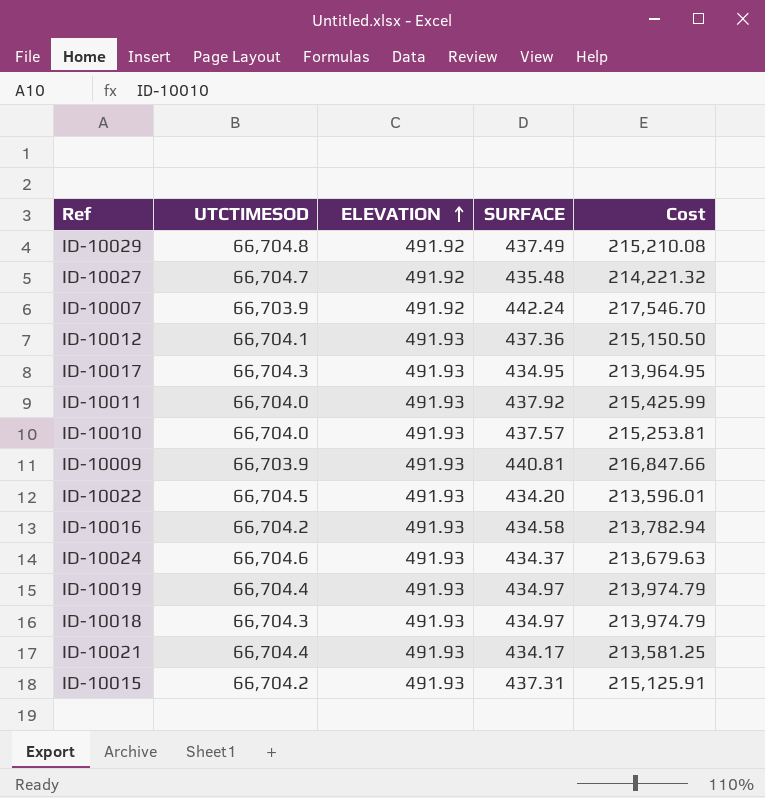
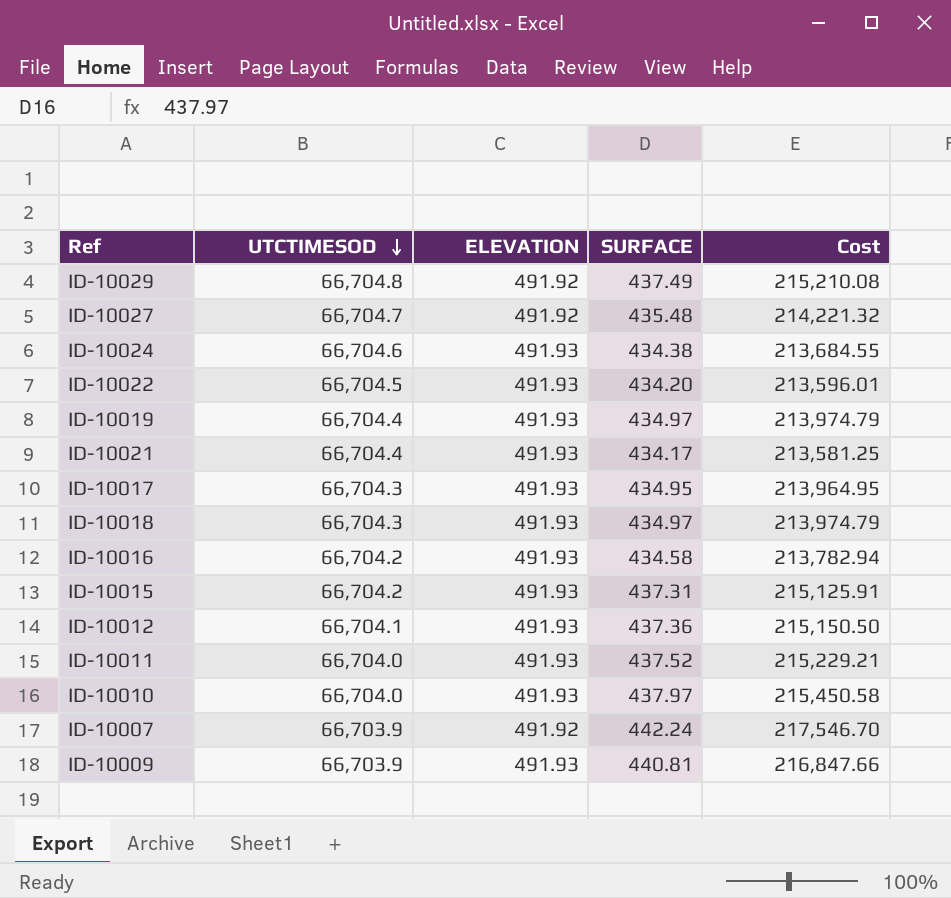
row order: ELEVATION ascending -> UTCTIMESOD descending
ID-10024 | SURFACE: 434.37 -> 434.38
ID-10024 | Cost: 213,679.63 -> 213,684.55
ID-10011 | SURFACE: 437.92 -> 437.52
ID-10011 | Cost: 215,425.99 -> 215,229.21
ID-10010 | SURFACE: 437.57 -> 437.97
ID-10010 | Cost: 215,253.81 -> 215,450.58

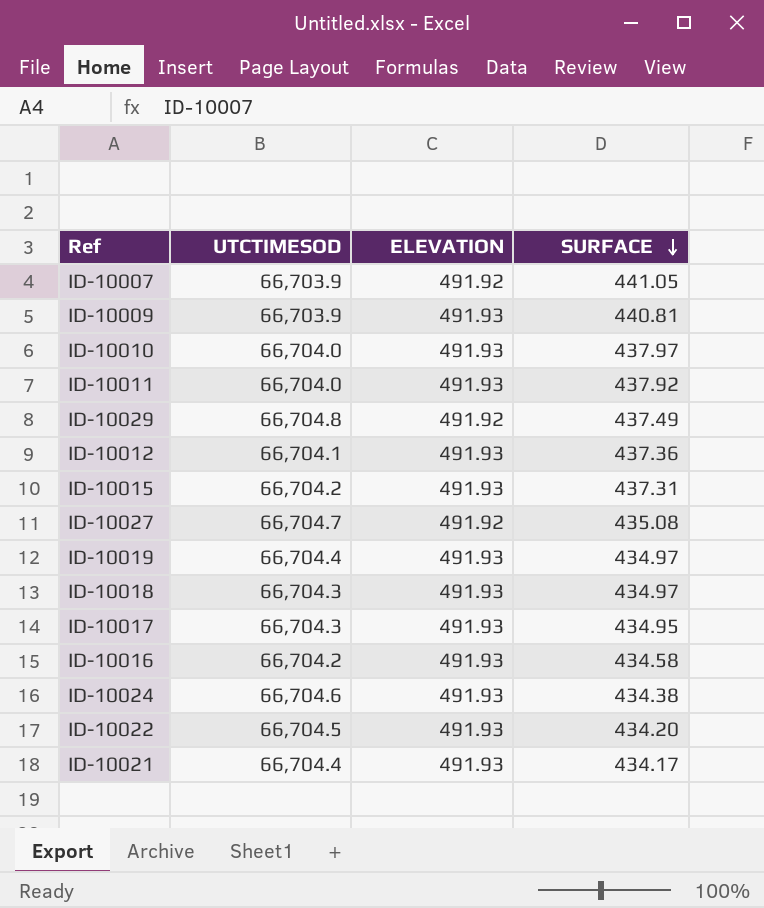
row order: UTCTIMESOD descending -> SURFACE descending
column Cost | formula: [ELEVATION] * [SURFACE] -> none
ID-10007 | SURFACE: 442.24 -> 441.05
ID-10011 | SURFACE: 437.52 -> 437.92
ID-10027 | SURFACE: 435.48 -> 435.08

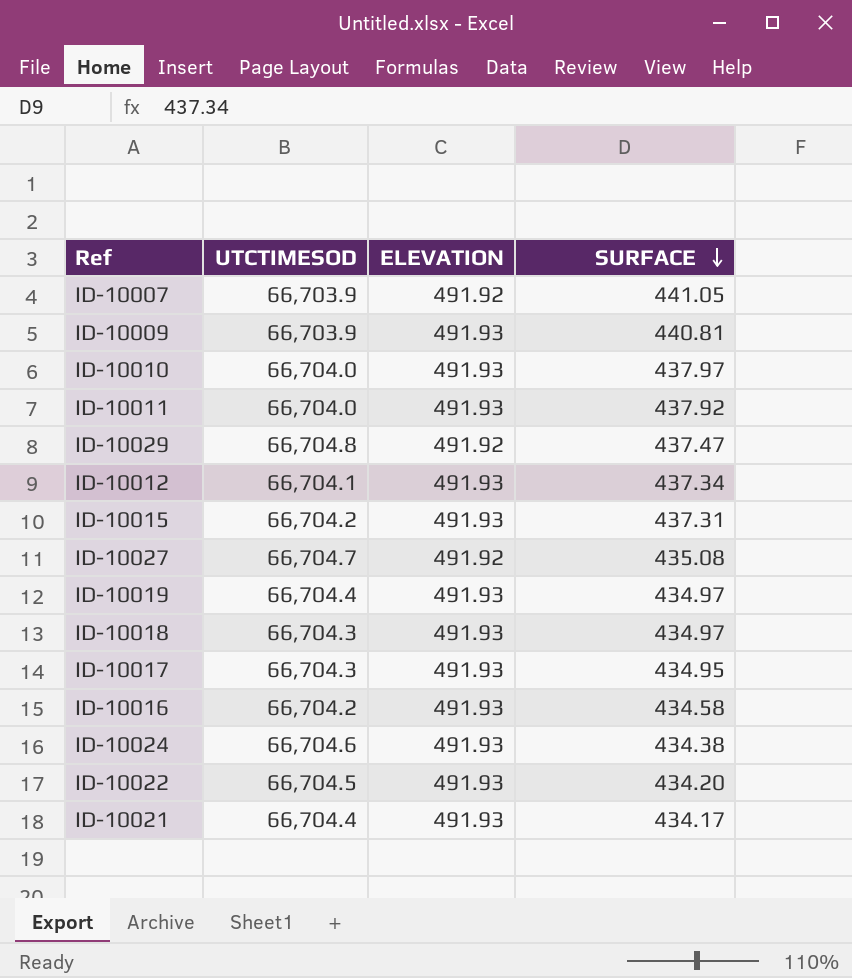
ID-10029 | SURFACE: 437.49 -> 437.47
ID-10012 | SURFACE: 437.36 -> 437.34

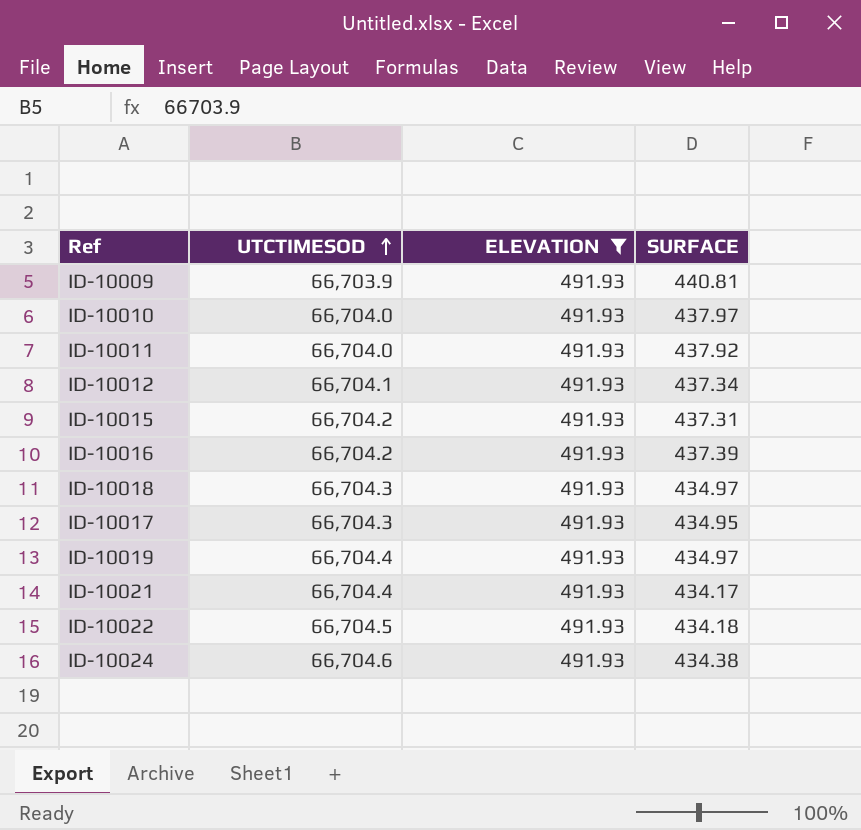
filter: none -> ELEVATION = 491.93
row order: SURFACE descending -> UTCTIMESOD ascending
ID-10016 | SURFACE: 434.58 -> 437.39
ID-10022 | SURFACE: 434.20 -> 434.18

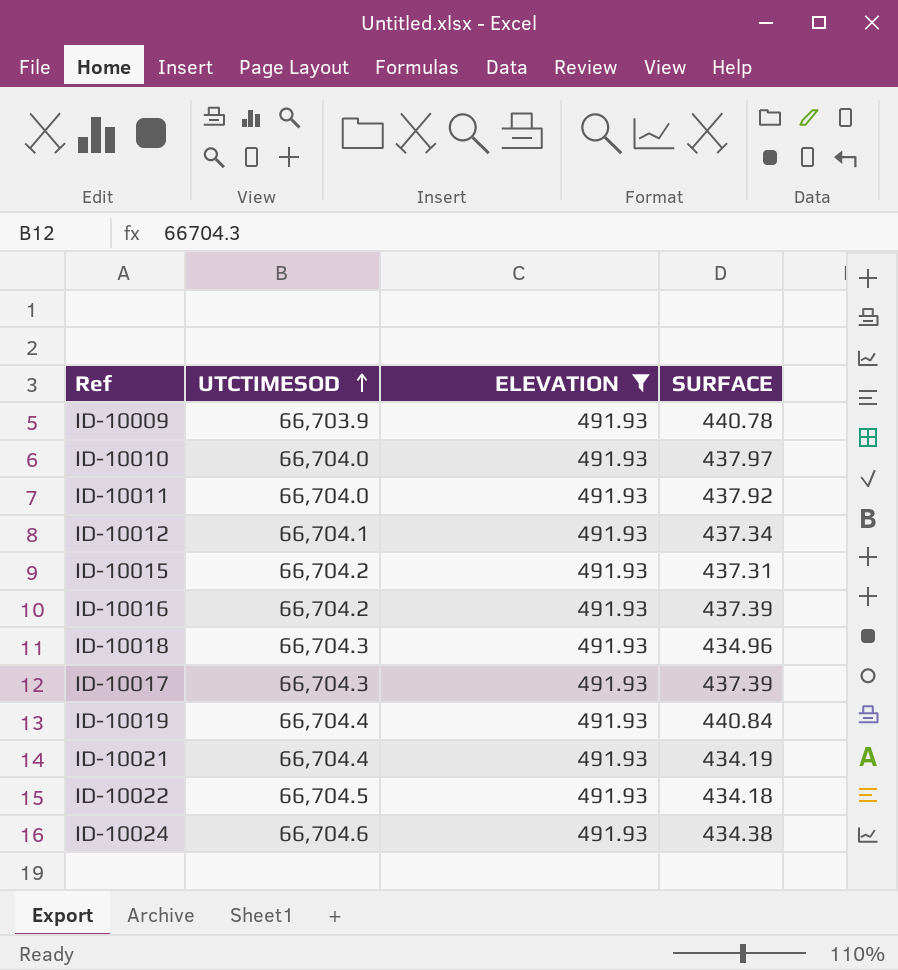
ID-10009 | SURFACE: 440.81 -> 440.78
ID-10018 | SURFACE: 434.97 -> 434.96
ID-10017 | SURFACE: 434.95 -> 437.39
ID-10019 | SURFACE: 434.97 -> 440.84
ID-10021 | SURFACE: 434.17 -> 434.19

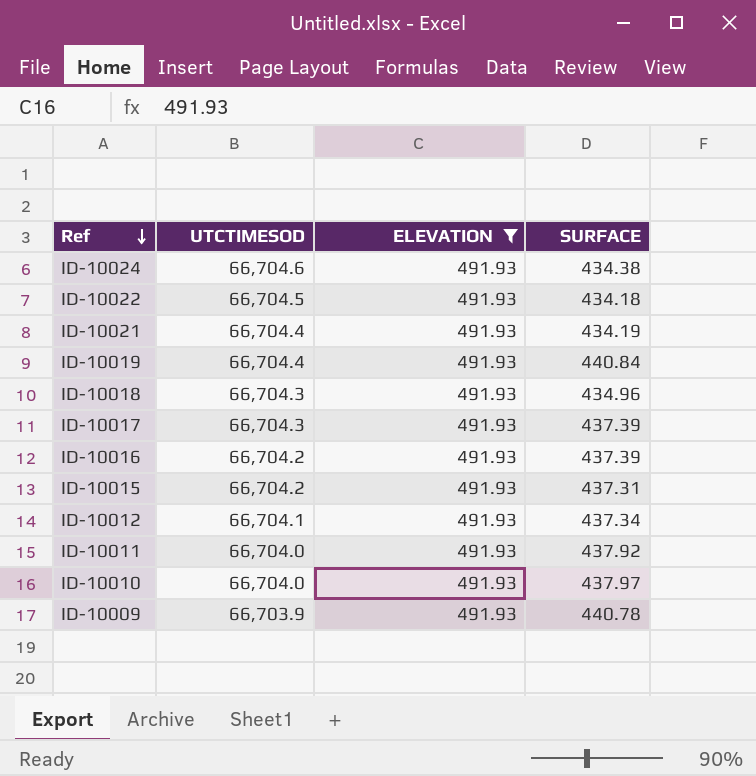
row order: UTCTIMESOD ascending -> Ref descending

